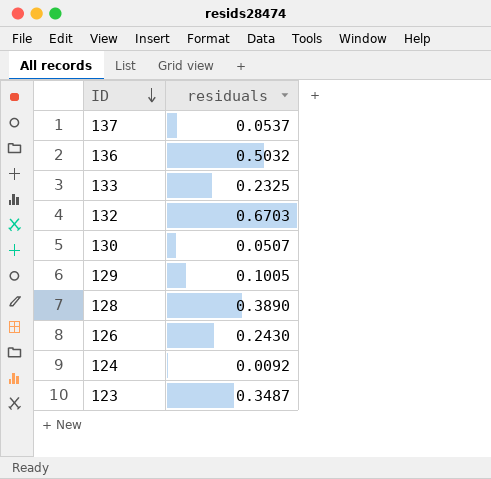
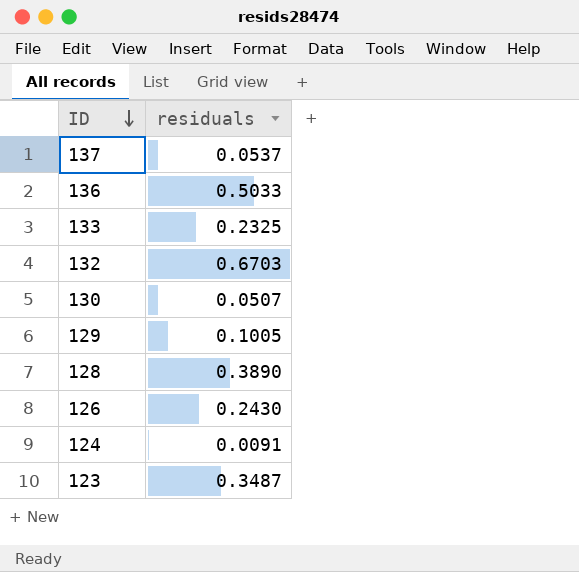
136 | residuals: 0.5032 -> 0.5033
124 | residuals: 0.0092 -> 0.0091

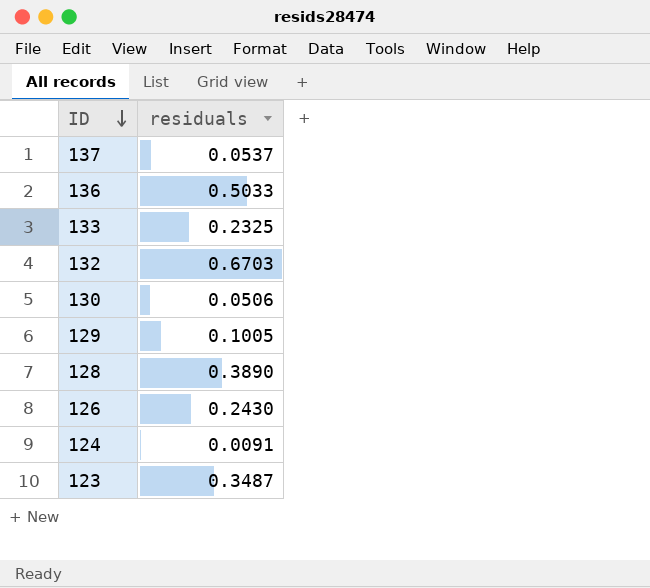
130 | residuals: 0.0507 -> 0.0506

